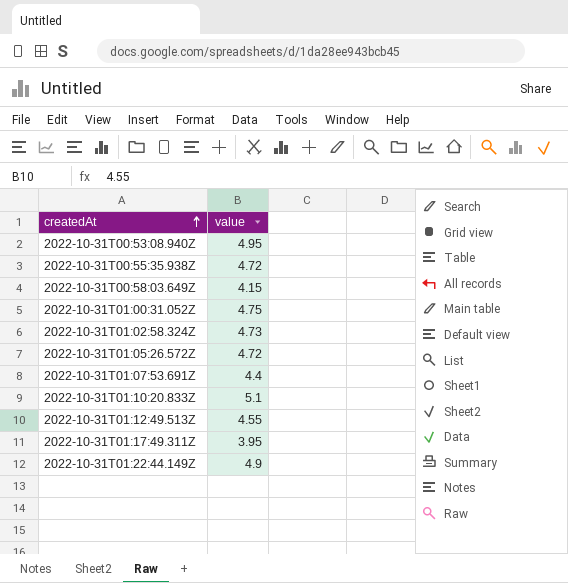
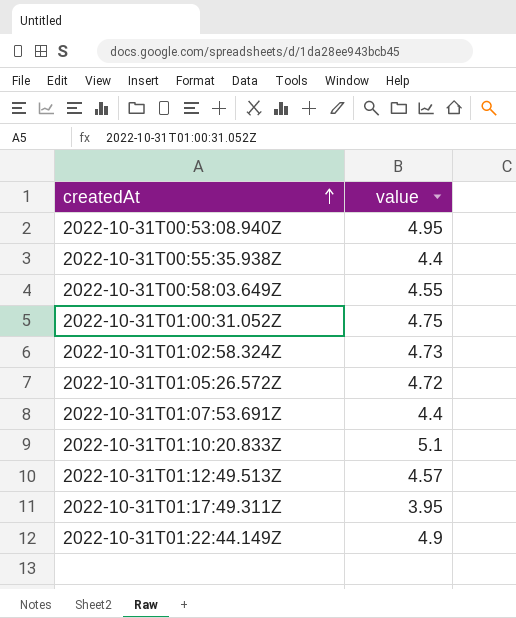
2022-10-31T00:55:35.938Z | value: 4.72 -> 4.4
2022-10-31T00:58:03.649Z | value: 4.15 -> 4.55
2022-10-31T01:12:49.513Z | value: 4.55 -> 4.57

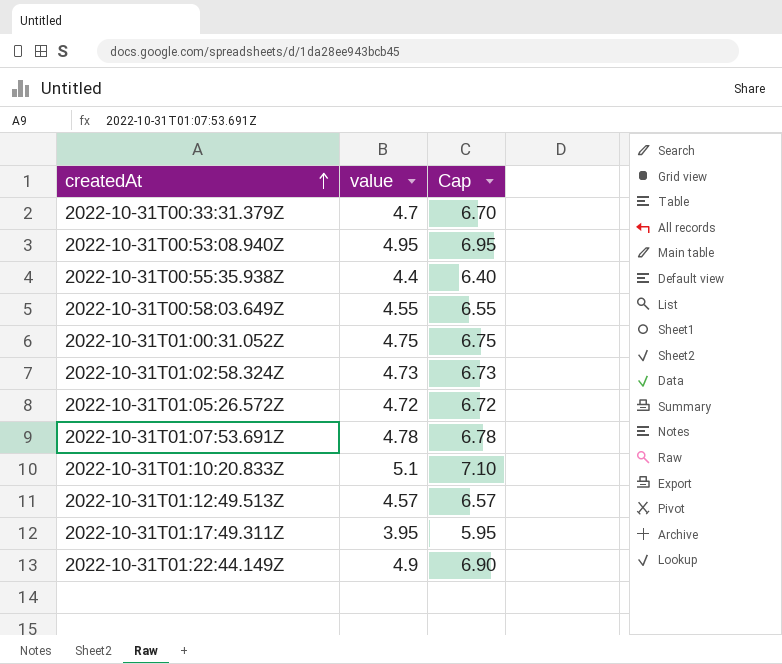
column Cap | formula: none -> [value] + 2
row 2022-10-31T00:33:31.379Z: none -> 4.7 | 6.70
2022-10-31T01:07:53.691Z | value: 4.4 -> 4.78

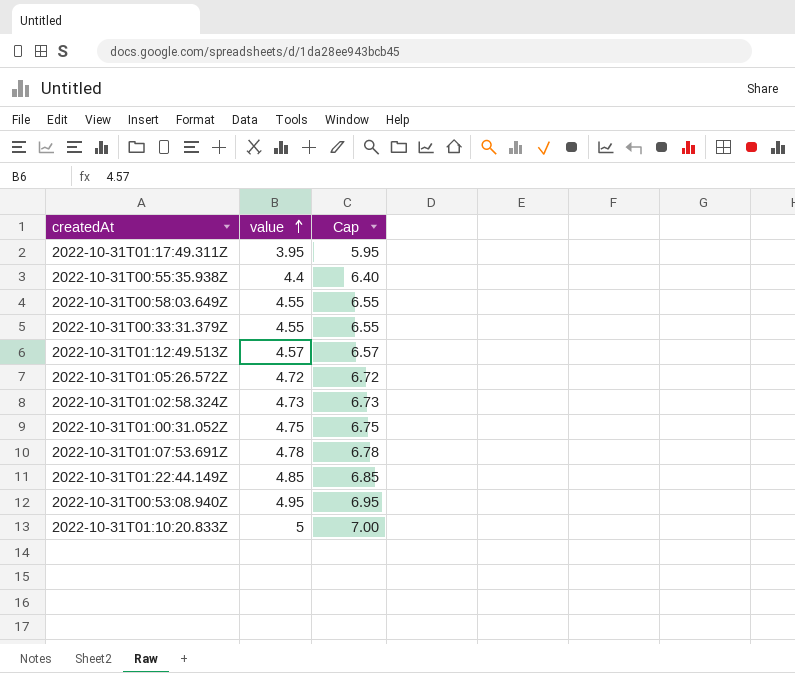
row order: createdAt ascending -> value ascending
2022-10-31T00:33:31.379Z | value: 4.7 -> 4.55
2022-10-31T00:33:31.379Z | Cap: 6.70 -> 6.55
2022-10-31T01:22:44.149Z | value: 4.9 -> 4.85
2022-10-31T01:22:44.149Z | Cap: 6.90 -> 6.85
2022-10-31T01:10:20.833Z | value: 5.1 -> 5
2022-10-31T01:10:20.833Z | Cap: 7.10 -> 7.00

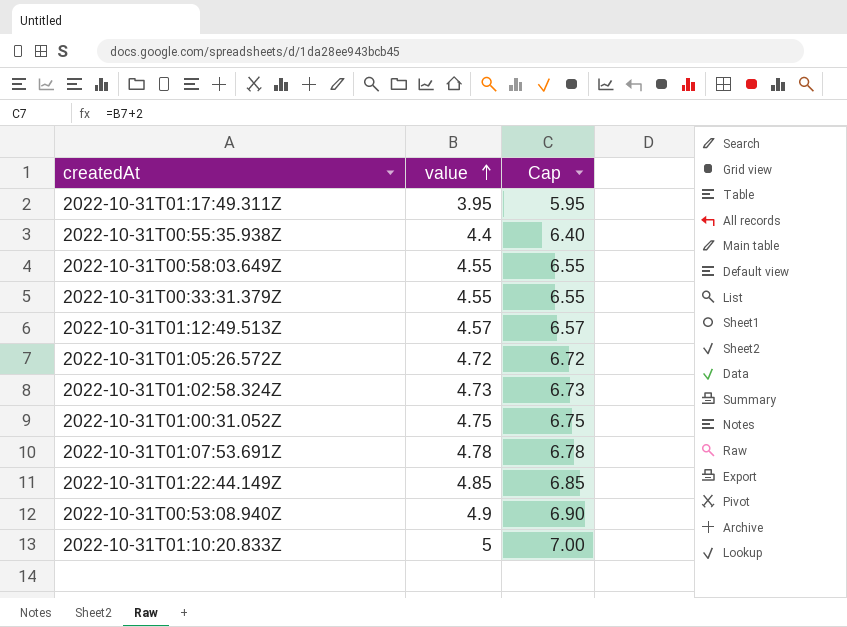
2022-10-31T00:53:08.940Z | value: 4.95 -> 4.9
2022-10-31T00:53:08.940Z | Cap: 6.95 -> 6.90

